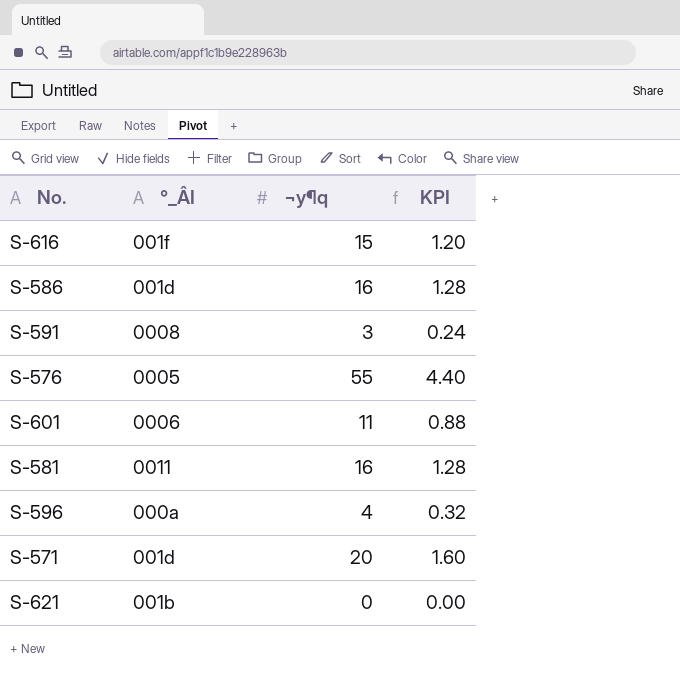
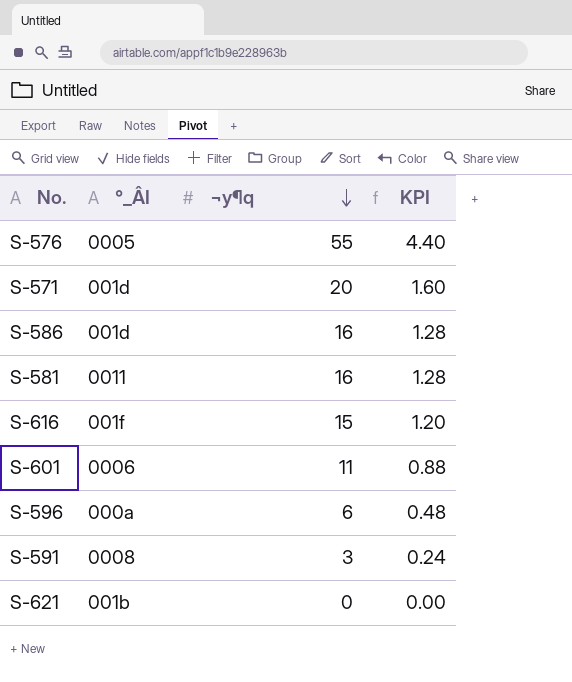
row order: none -> ¬y¶q descending
S-596 | ¬y¶q: 4 -> 6
S-596 | KPI: 0.32 -> 0.48

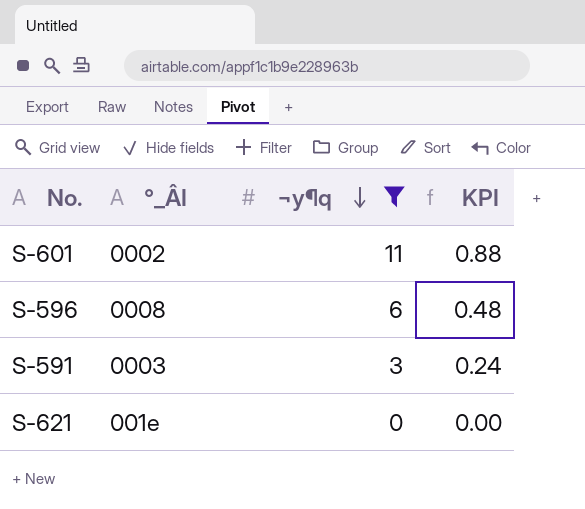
filter: none -> ¬y¶q <= 11
S-601 | °_ÂI: 0006 -> 0002
S-596 | °_ÂI: 000a -> 0008
S-591 | °_ÂI: 0008 -> 0003
S-621 | °_ÂI: 001b -> 001e

